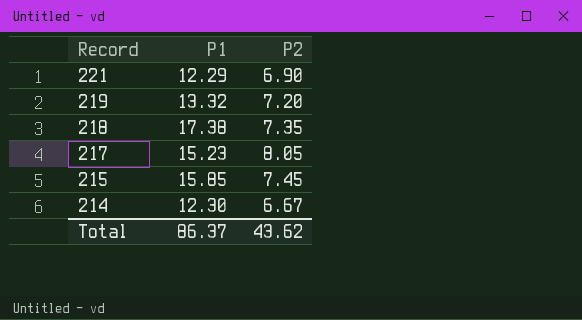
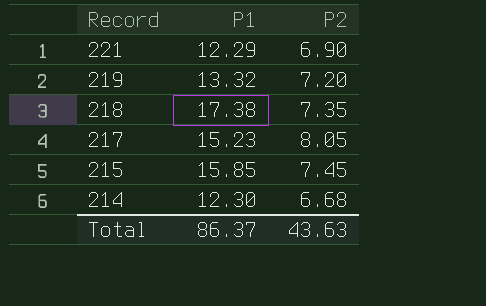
214 | P2: 6.67 -> 6.68
Total | P2: 43.62 -> 43.63

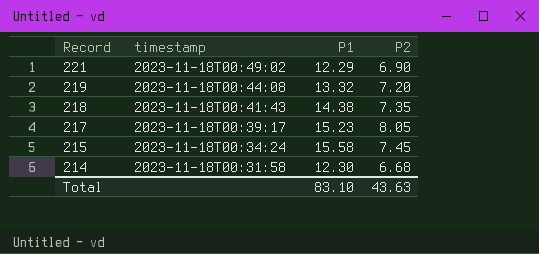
column timestamp | position: none -> 2
218 | P1: 17.38 -> 14.38
215 | P1: 15.85 -> 15.58
Total | P1: 86.37 -> 83.10

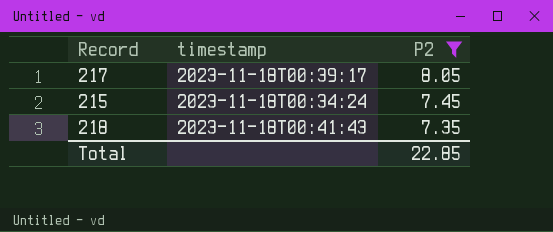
filter: none -> P2 >= 7.35
row order: Record descending -> P2 descending
column P1 | position: 3 -> none
Total | P2: 43.63 -> 22.85

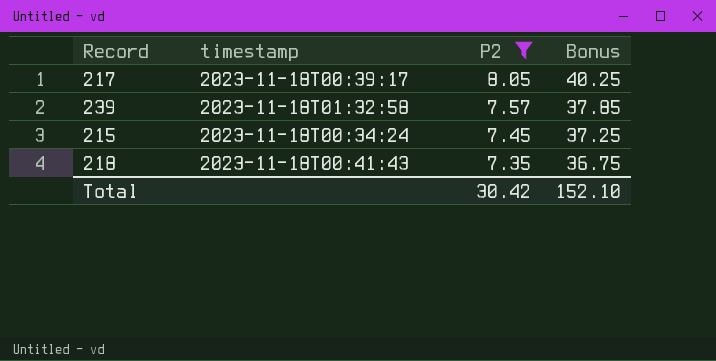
column Bonus | formula: none -> [P2] * 5
row 239: none -> 2023-11-18T01:32:58 | 7.57 | 37.85
Total | P2: 22.85 -> 30.42

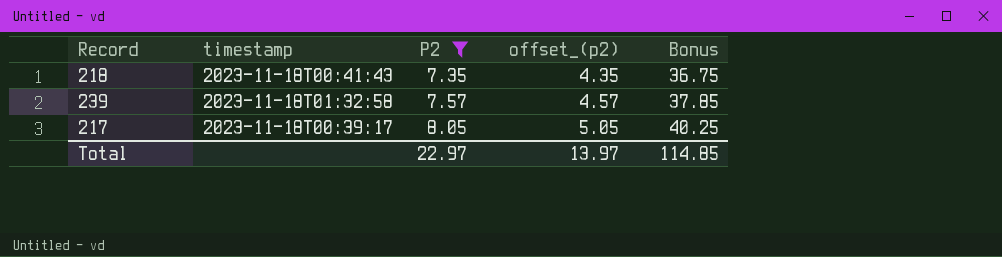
row order: P2 descending -> P2 ascending
column offset_(p2) | formula: none -> [P2] - 3
row 215: 2023-11-18T00:34:24 | 7.45 | 37.25 -> none
Total | P2: 30.42 -> 22.97
Total | Bonus: 152.10 -> 114.85

